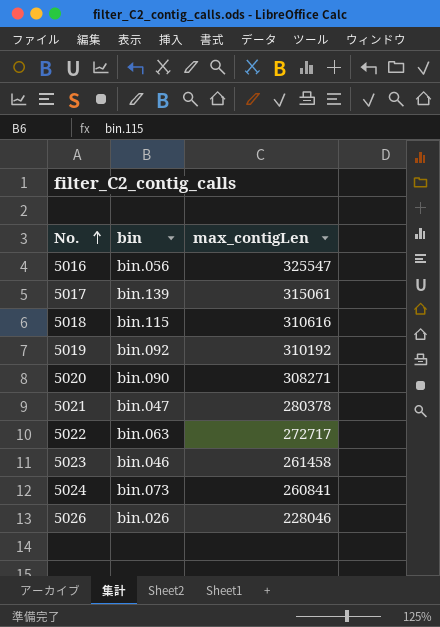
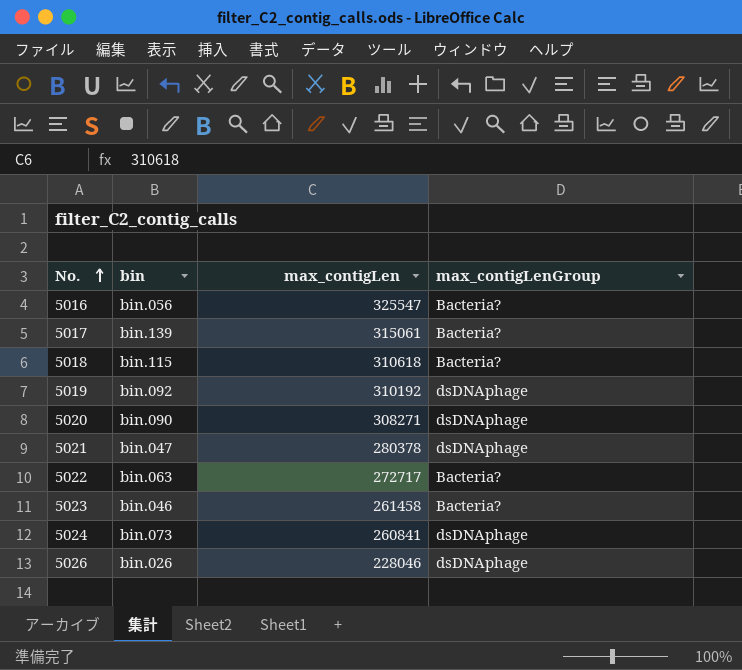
column max_contigLenGroup | position: none -> 4
5018 | max_contigLen: 310616 -> 310618

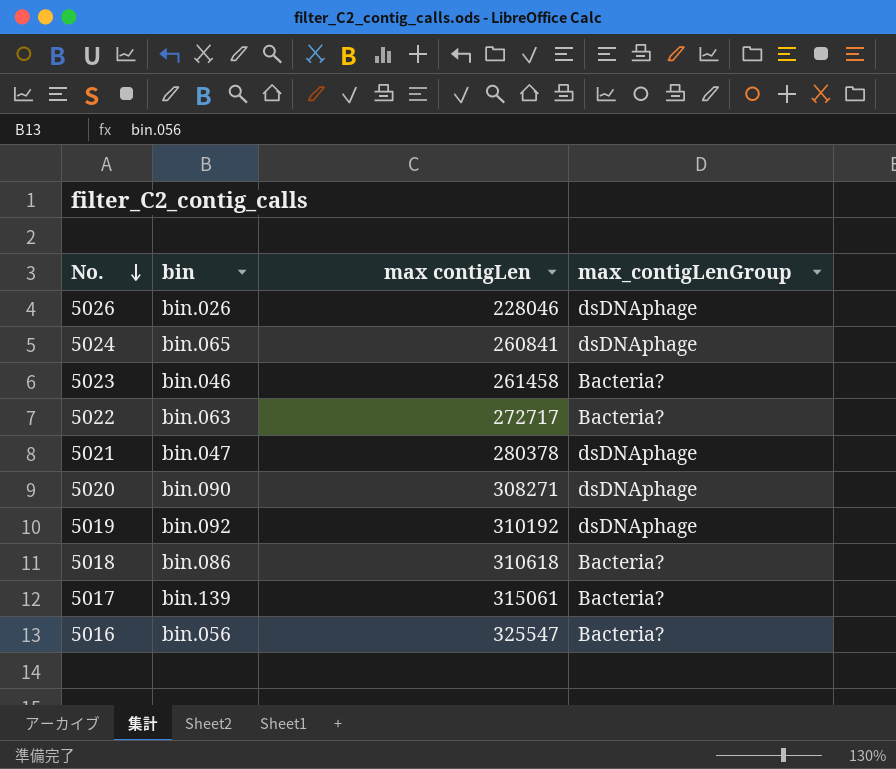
row order: No. ascending -> No. descending
column name: max_contigLen -> max contigLen
5024 | bin: bin.073 -> bin.065
5018 | bin: bin.115 -> bin.086

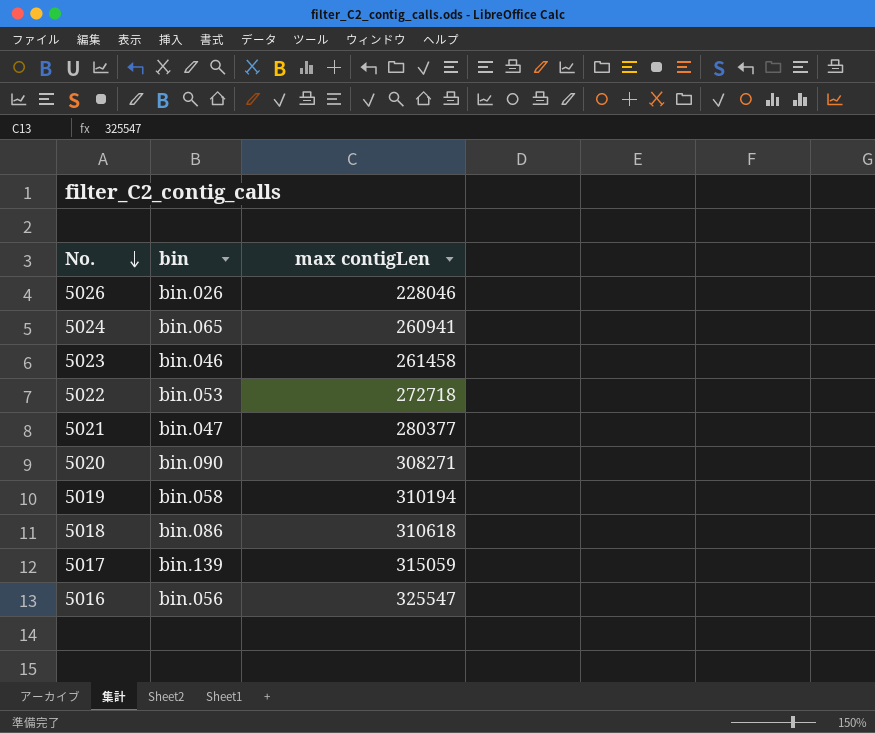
column max_contigLenGroup | position: 4 -> none
5024 | max contigLen: 260841 -> 260941
5022 | bin: bin.063 -> bin.053
5022 | max contigLen: 272717 -> 272718
5021 | max contigLen: 280378 -> 280377
5019 | bin: bin.092 -> bin.058
5019 | max contigLen: 310192 -> 310194
5017 | max contigLen: 315061 -> 315059

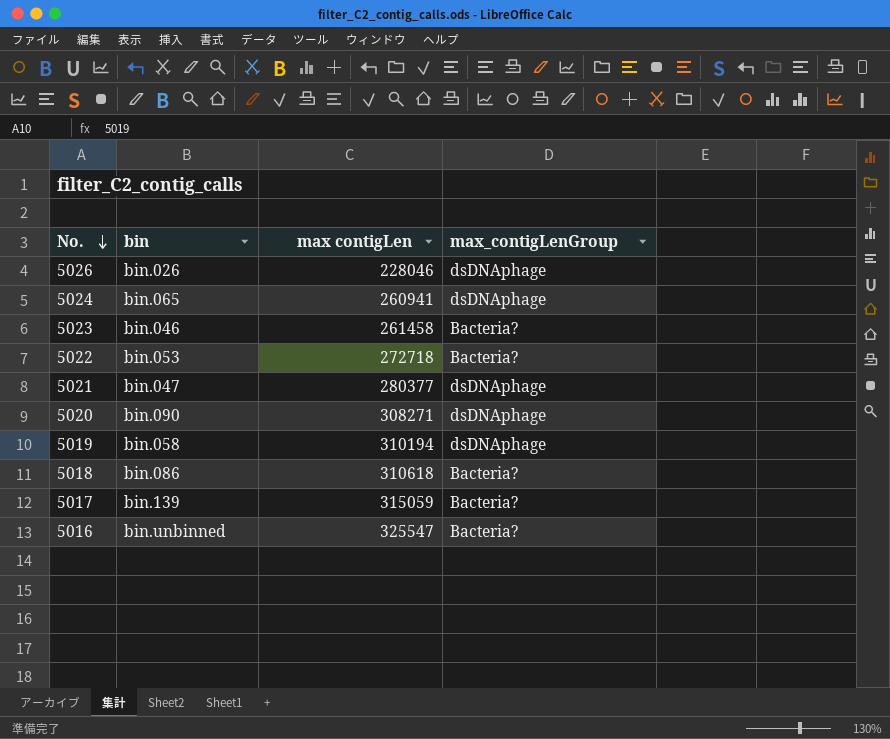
column max_contigLenGroup | position: none -> 4
5016 | bin: bin.056 -> bin.unbinned

